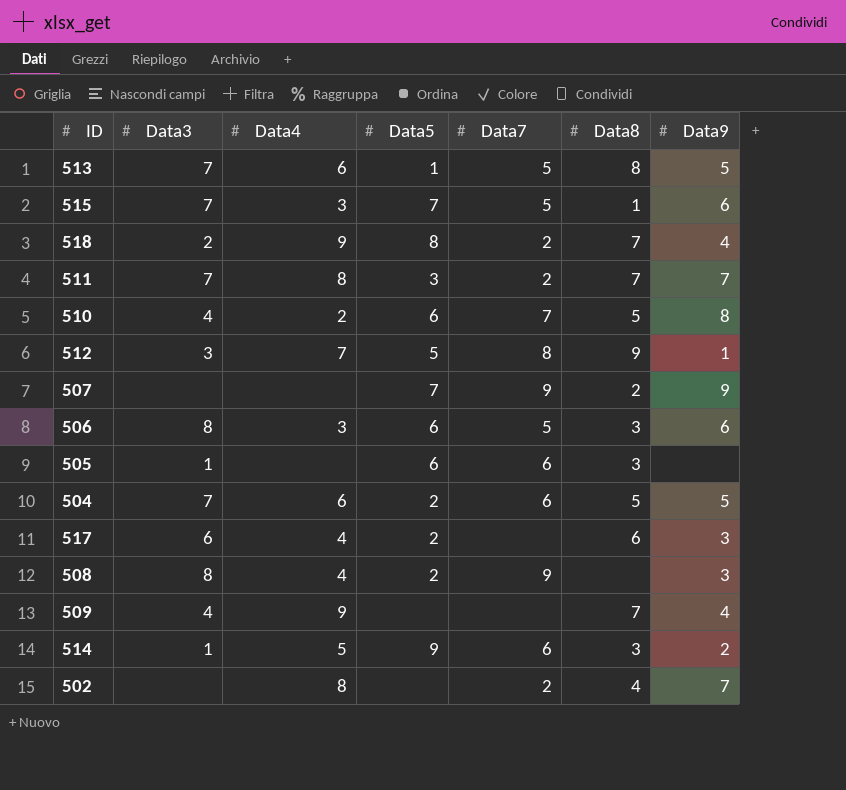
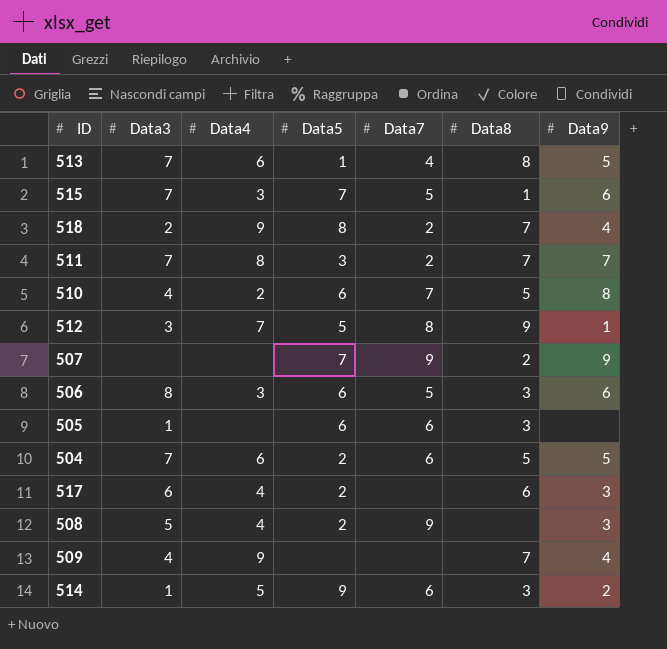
row 502: none | 8 | none | 2 | 4 | 7 -> none
513 | Data7: 5 -> 4
508 | Data3: 8 -> 5

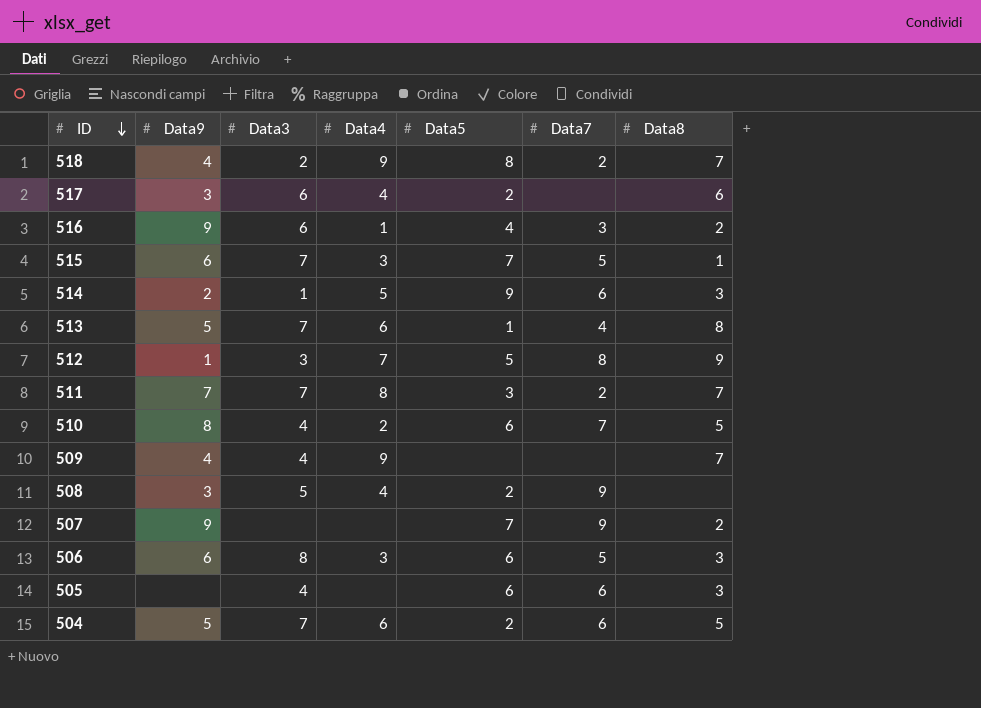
row order: none -> ID descending
column Data9 | position: 7 -> 2
row 516: none -> 9 | 6 | 1 | 4 | 3 | 2
505 | Data3: 1 -> 4

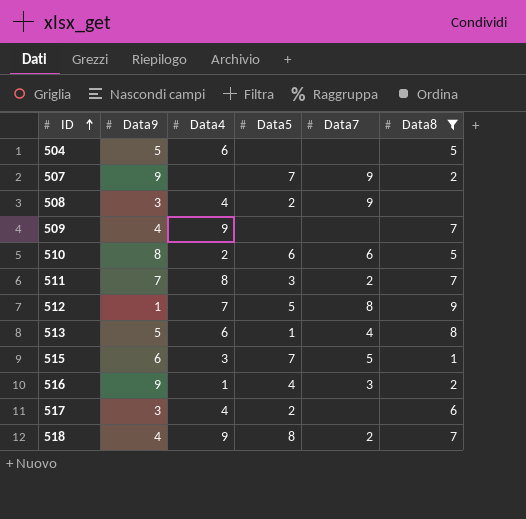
filter: none -> Data8 != 3
row order: ID descending -> ID ascending
column Data3 | position: 3 -> none
504 | Data5: 2 -> none
504 | Data7: 6 -> none
510 | Data7: 7 -> 6

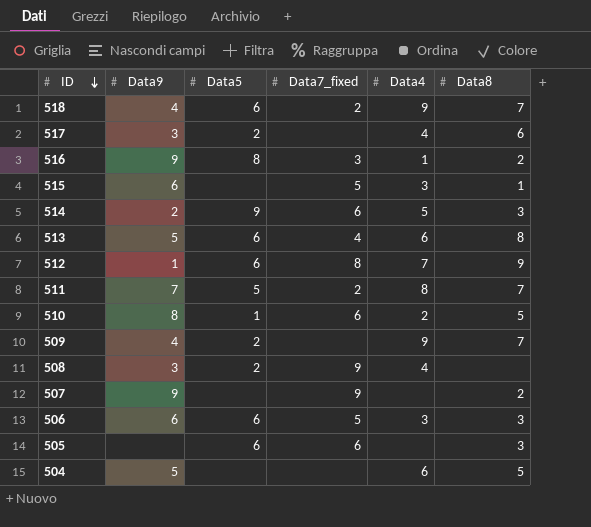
filter: Data8 != 3 -> none
row order: ID ascending -> ID descending
column name: Data7 -> Data7_fixed
column Data4 | position: 3 -> 5
518 | Data5: 8 -> 6
516 | Data5: 4 -> 8
515 | Data5: 7 -> none
513 | Data5: 1 -> 6
512 | Data5: 5 -> 6
511 | Data5: 3 -> 5
510 | Data5: 6 -> 1
509 | Data5: none -> 2
507 | Data5: 7 -> none

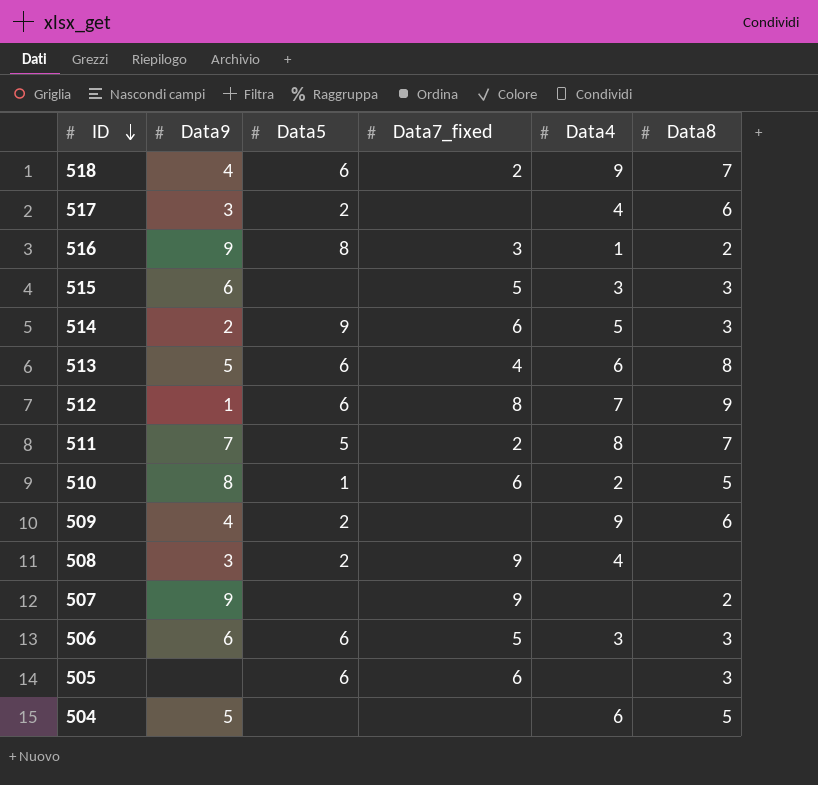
515 | Data8: 1 -> 3
509 | Data8: 7 -> 6

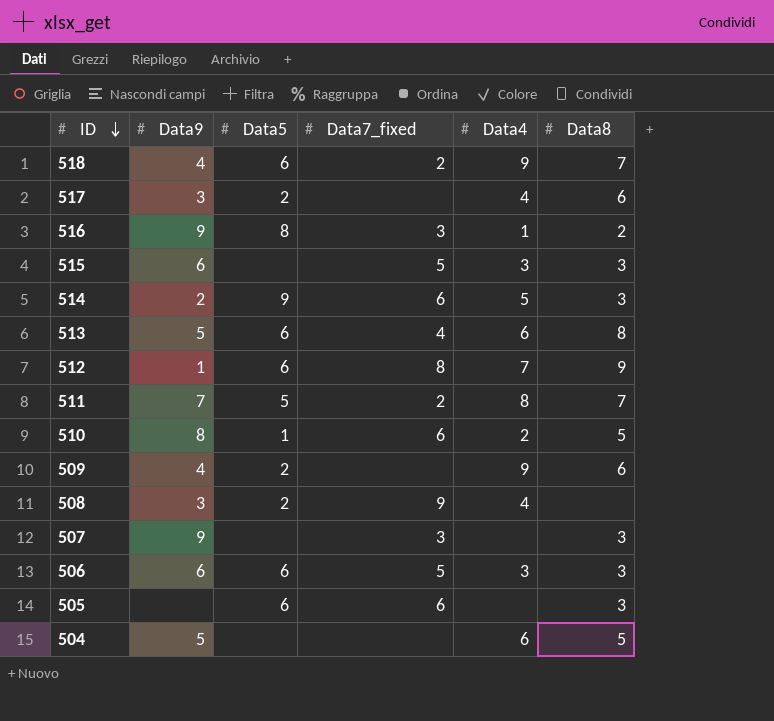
507 | Data7_fixed: 9 -> 3
507 | Data8: 2 -> 3

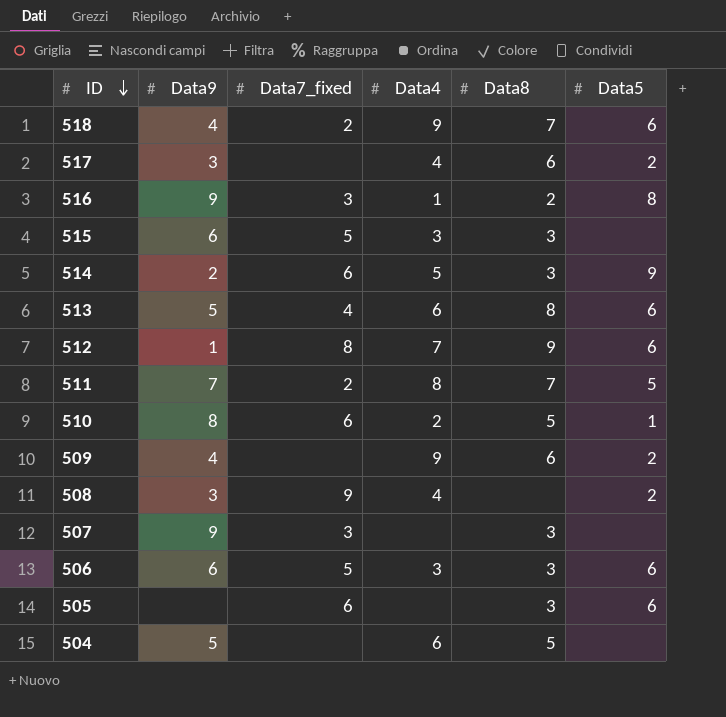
column Data5 | position: 3 -> 6

